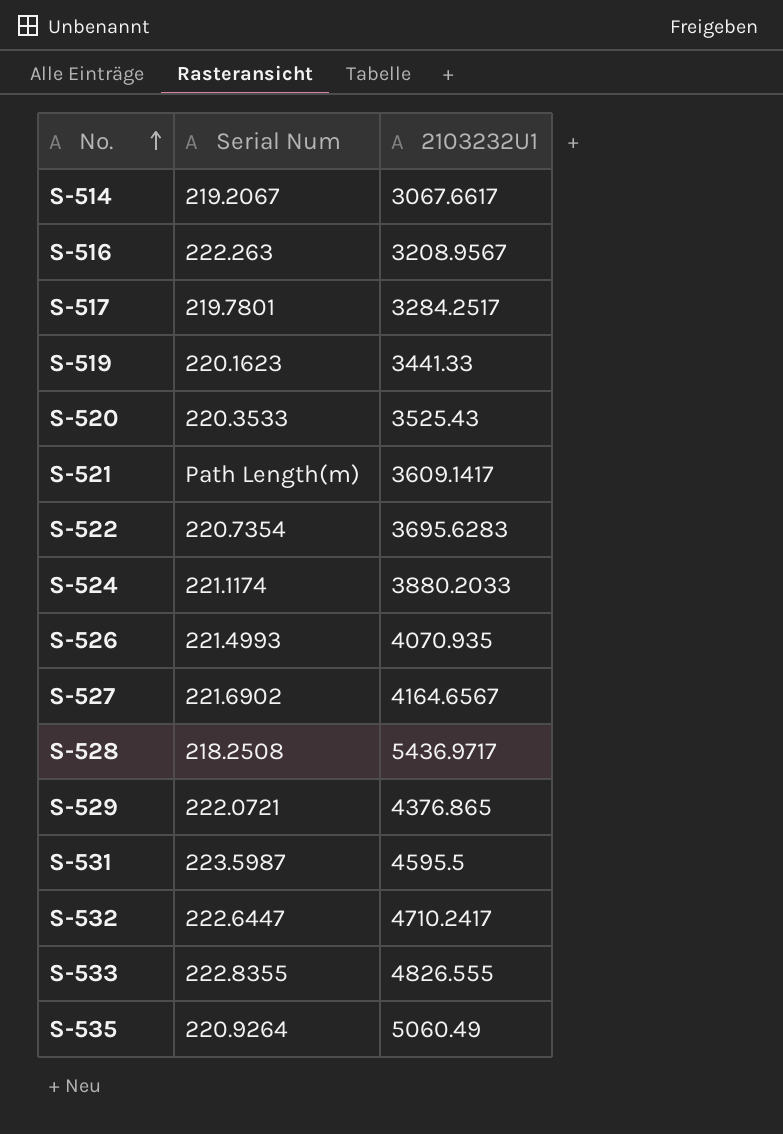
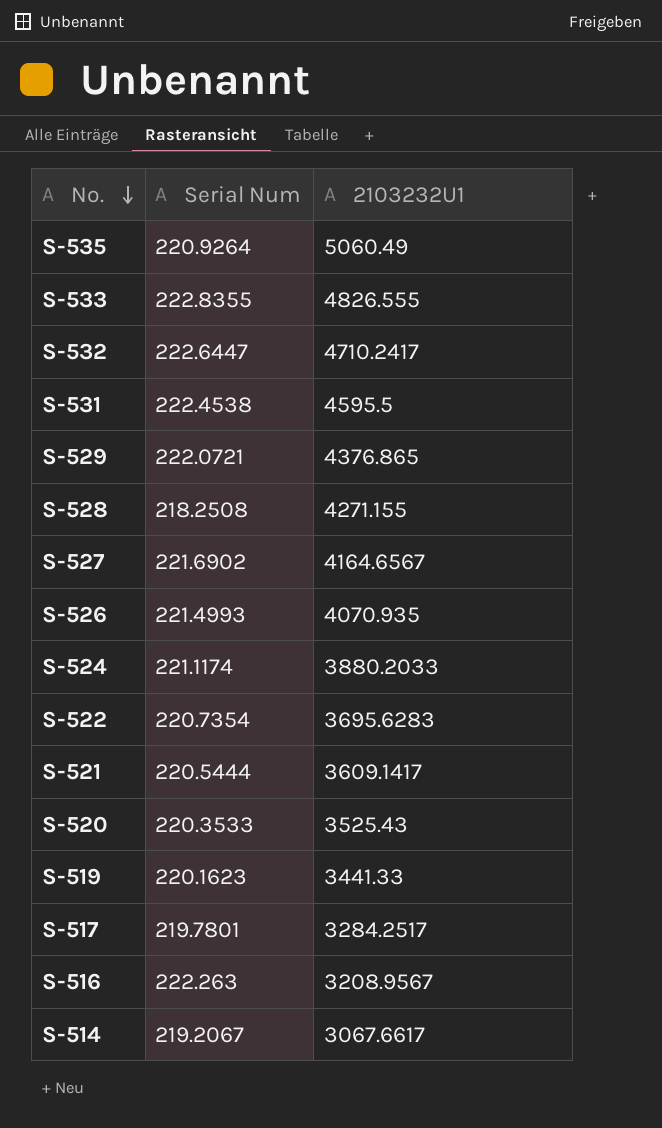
row order: No. ascending -> No. descending
S-531 | Serial Num: 223.5987 -> 222.4538
S-528 | 2103232U1: 5436.9717 -> 4271.155
S-521 | Serial Num: Path Length(m) -> 220.5444

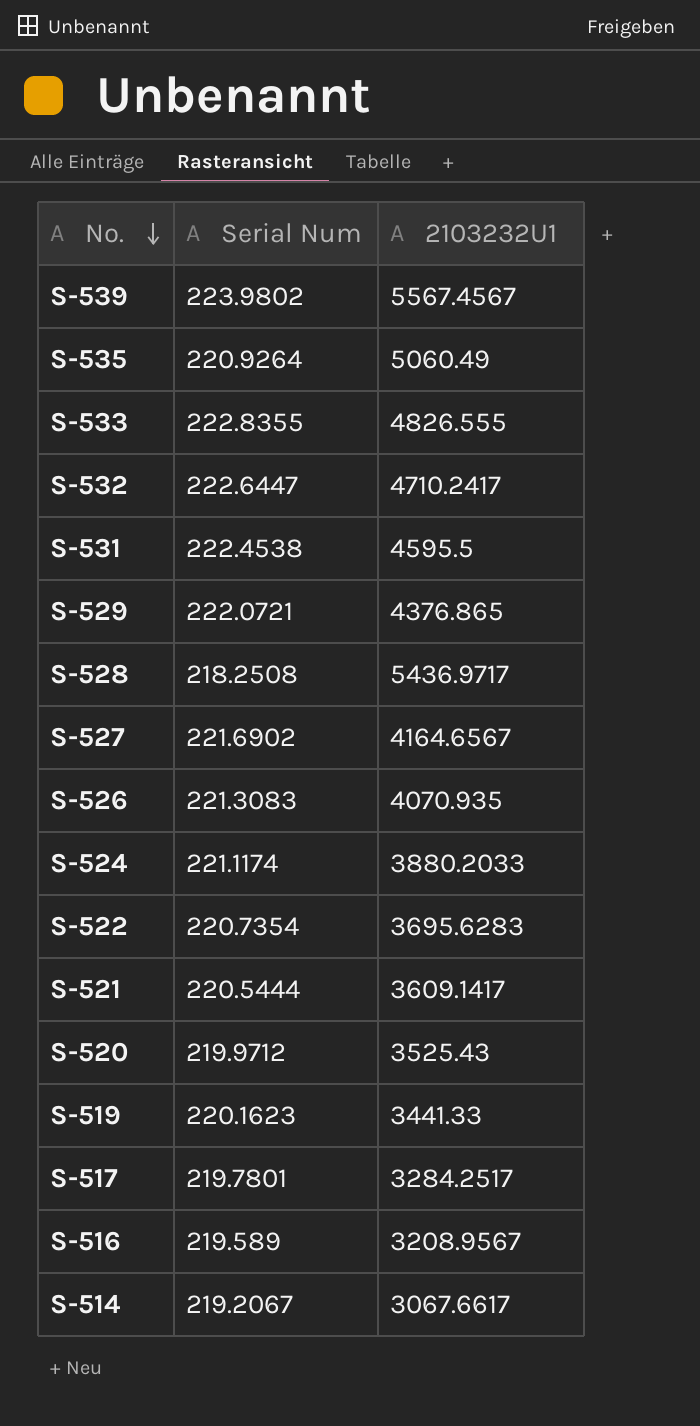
row S-539: none -> 223.9802 | 5567.4567
S-528 | 2103232U1: 4271.155 -> 5436.9717
S-526 | Serial Num: 221.4993 -> 221.3083
S-520 | Serial Num: 220.3533 -> 219.9712
S-516 | Serial Num: 222.263 -> 219.589

